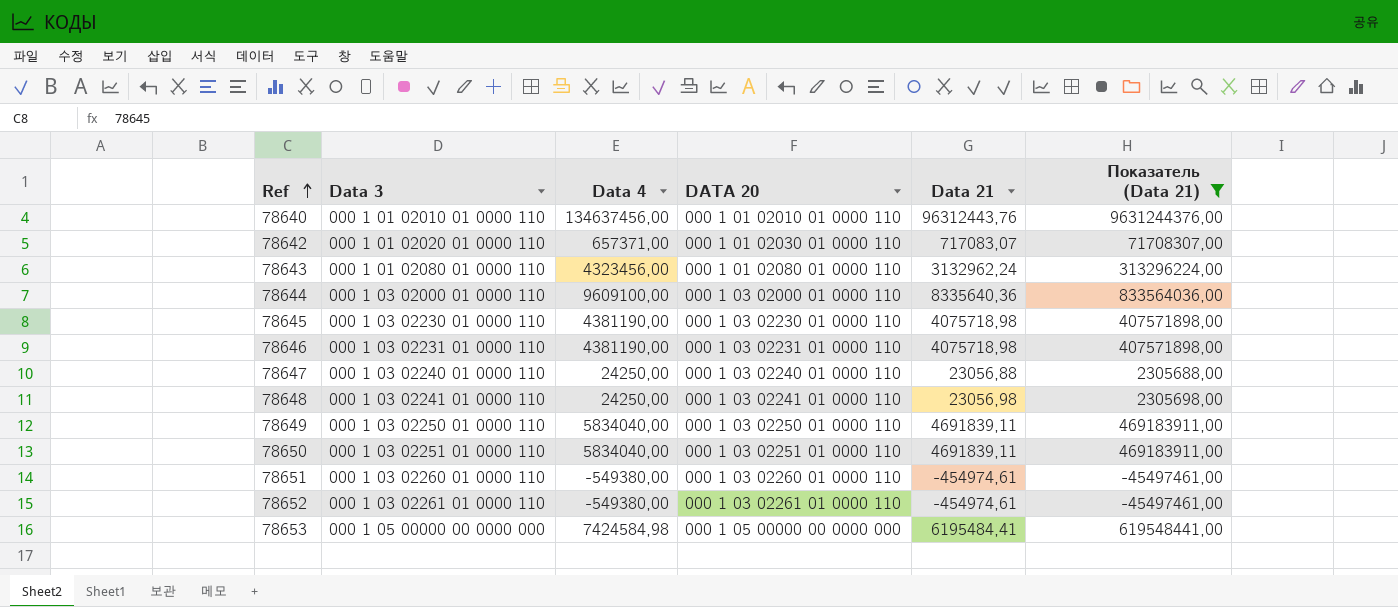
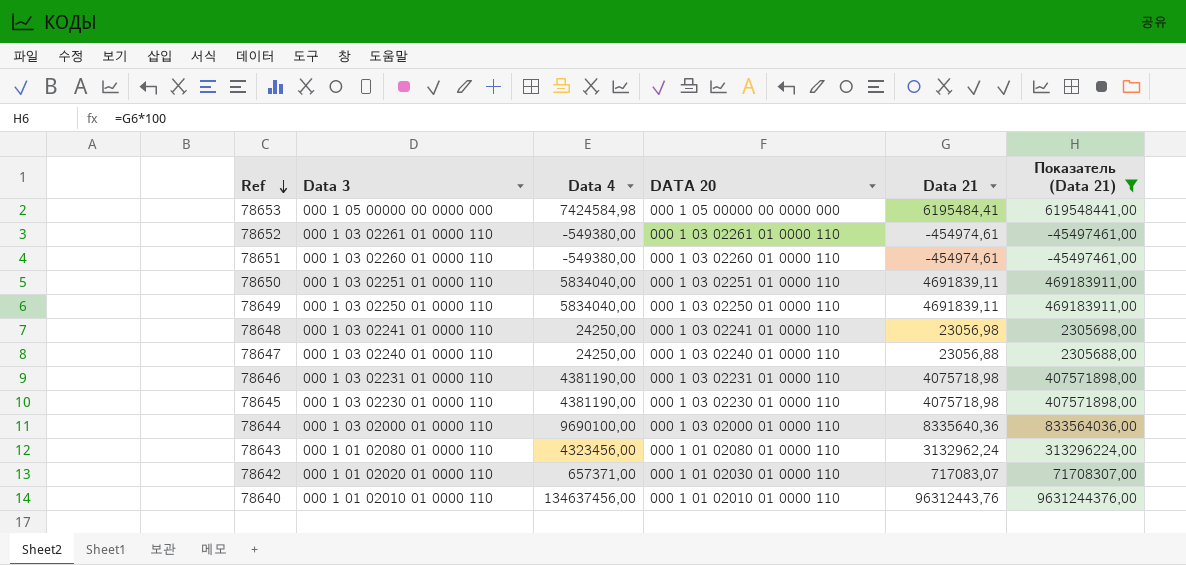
row order: Ref ascending -> Ref descending
78644 | Data 4: 9609100,00 -> 9690100,00

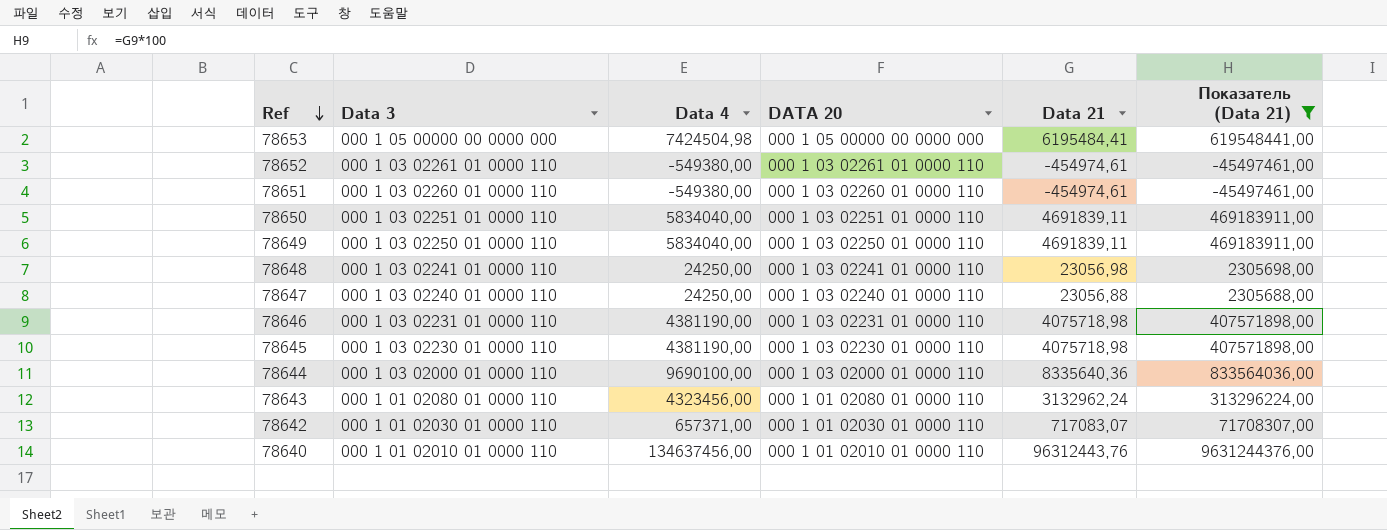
78653 | Data 4: 7424584,98 -> 7424504,98
78642 | Data 3: 000 1 01 02020 01 0000 110 -> 000 1 01 02030 01 0000 110

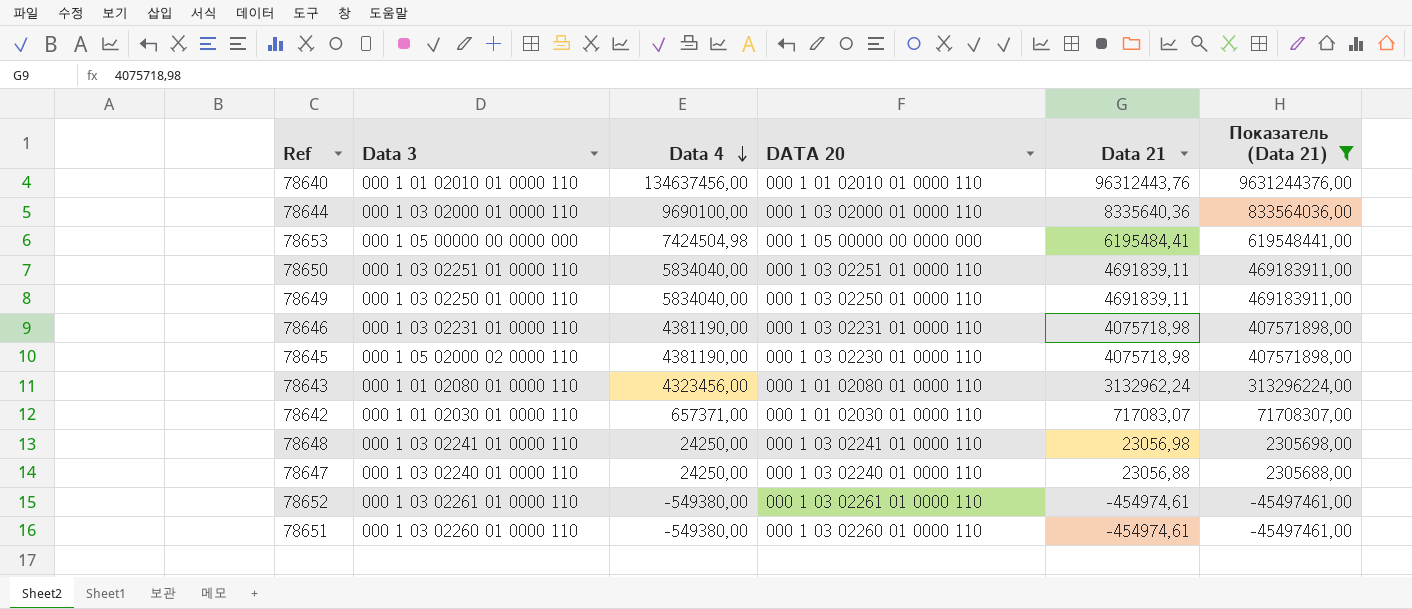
row order: Ref descending -> Data 4 descending
78645 | Data 3: 000 1 03 02230 01 0000 110 -> 000 1 05 02000 02 0000 110

